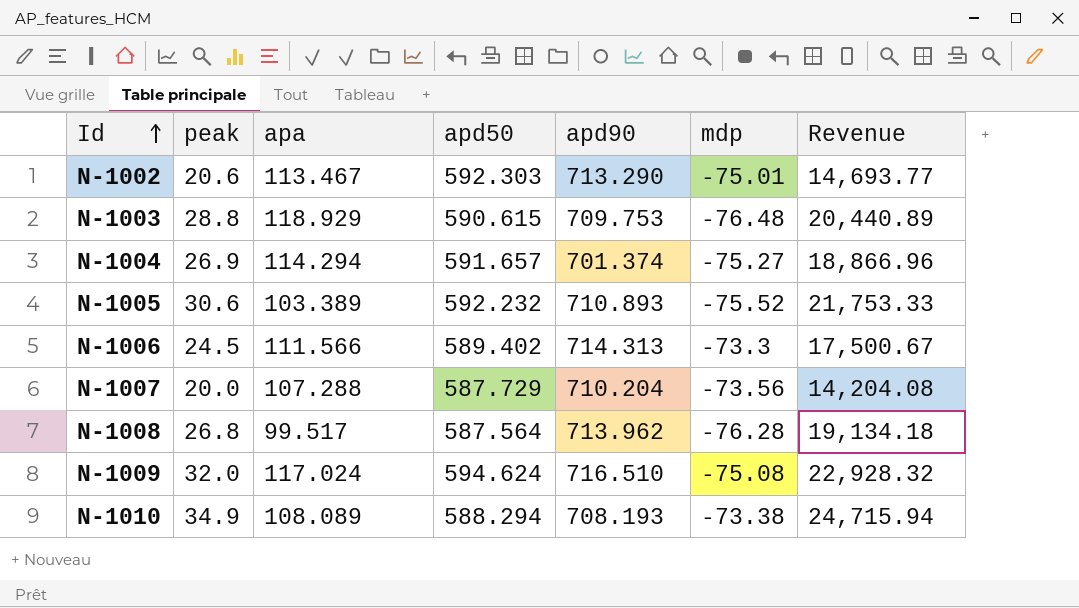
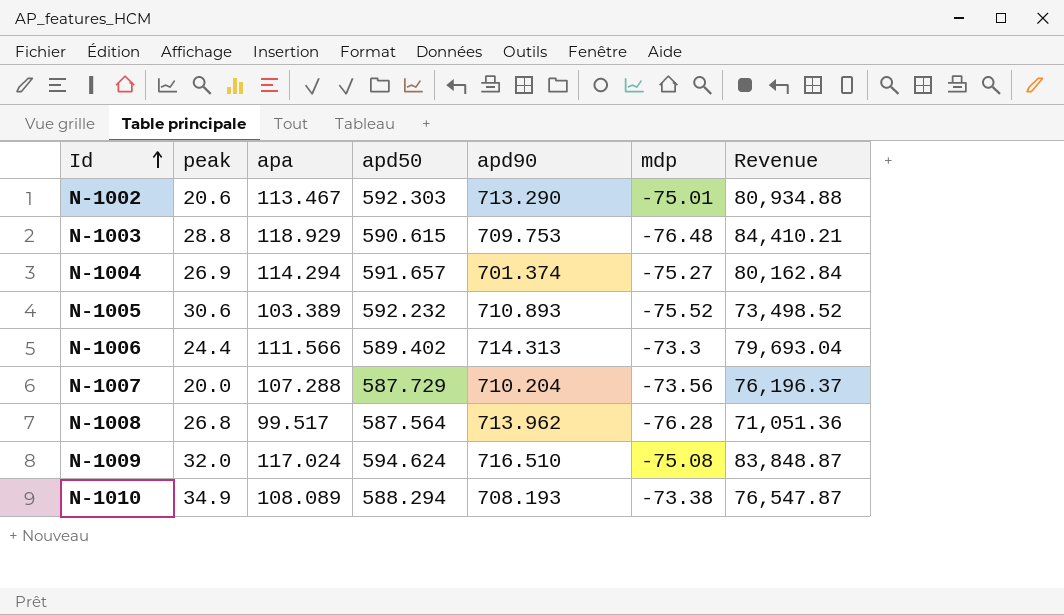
column Revenue | formula: [peak] * [apd90] -> [apa] * [apd90]
N-1006 | peak: 24.5 -> 24.4

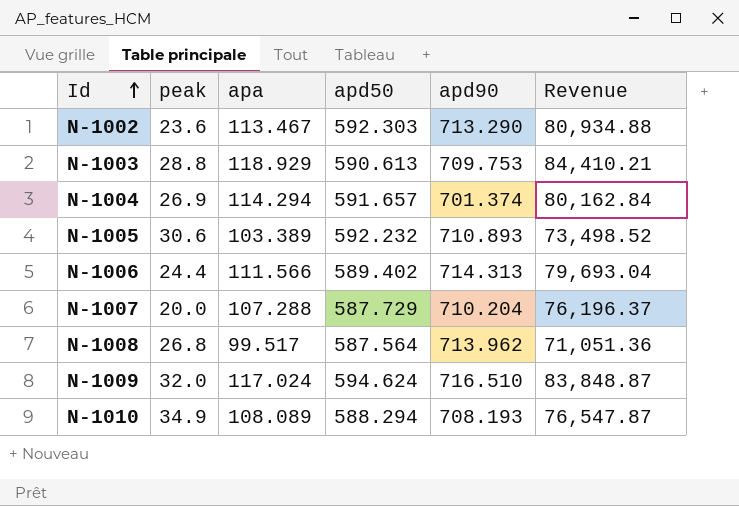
column mdp | position: 6 -> none
N-1002 | peak: 20.6 -> 23.6
N-1003 | apd50: 590.615 -> 590.613

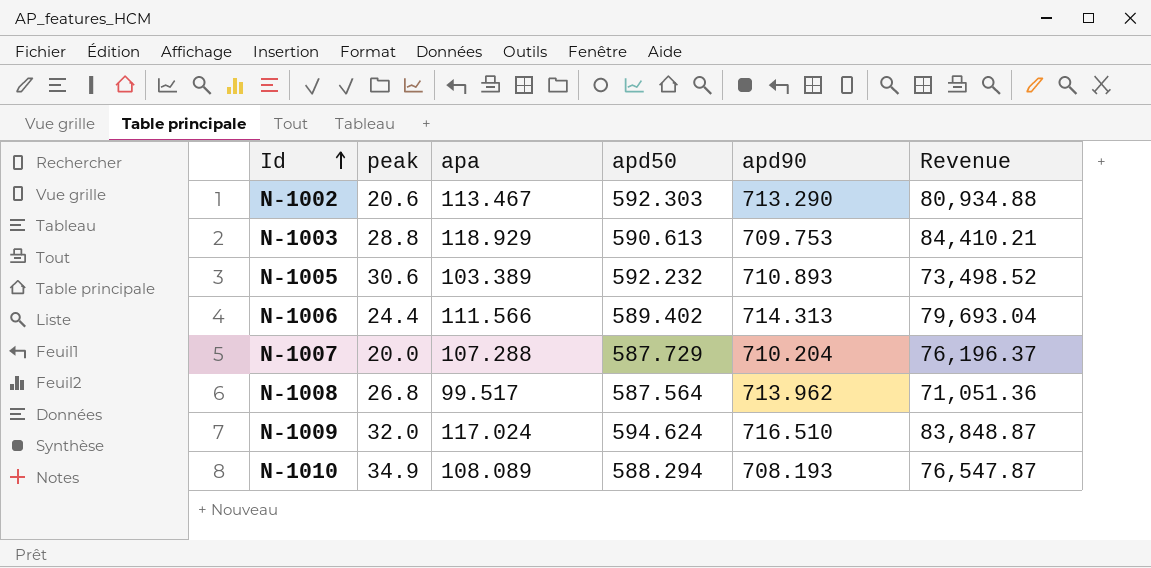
row N-1004: 26.9 | 114.294 | 591.657 | 701.374 | 80,162.84 -> none
N-1002 | peak: 23.6 -> 20.6

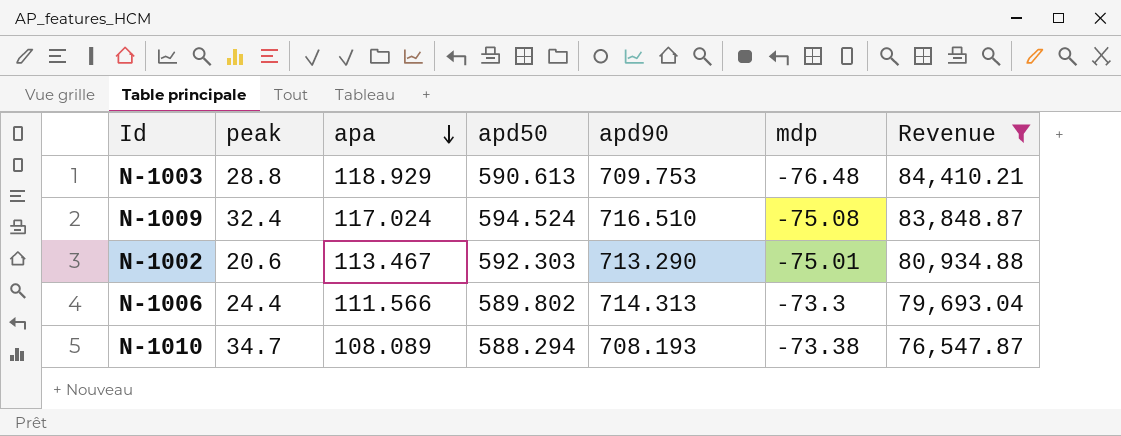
filter: none -> Revenue >= 76,547.87
row order: Id ascending -> apa descending
column mdp | position: none -> 6
N-1009 | peak: 32.0 -> 32.4
N-1009 | apd50: 594.624 -> 594.524
N-1006 | apd50: 589.402 -> 589.802
N-1010 | peak: 34.9 -> 34.7

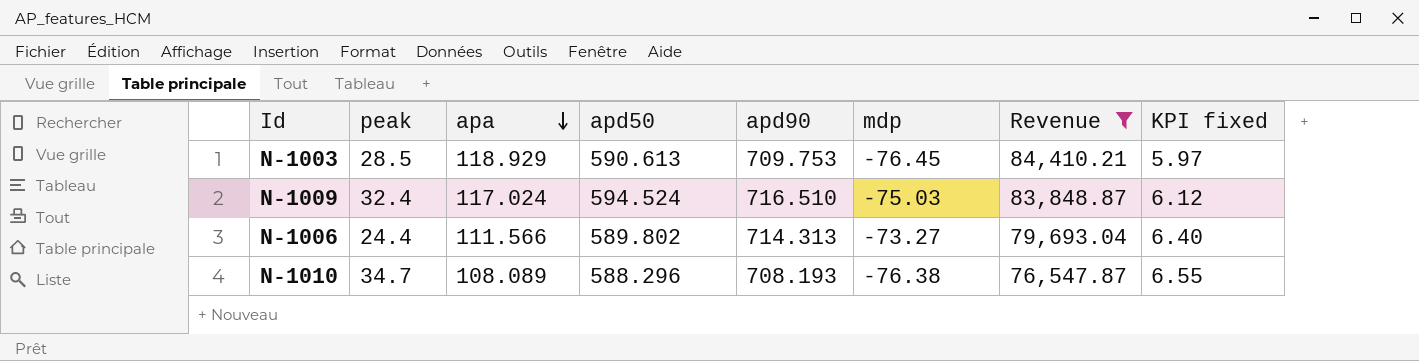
column KPI fixed | formula: none -> [apd90] / [apa]
row N-1002: 20.6 | 113.467 | 592.303 | 713.290 | -75.01 | 80,934.88 -> none
N-1003 | peak: 28.8 -> 28.5
N-1003 | mdp: -76.48 -> -76.45
N-1009 | mdp: -75.08 -> -75.03
N-1006 | mdp: -73.3 -> -73.27
N-1010 | apd50: 588.294 -> 588.296
N-1010 | mdp: -73.38 -> -76.38

